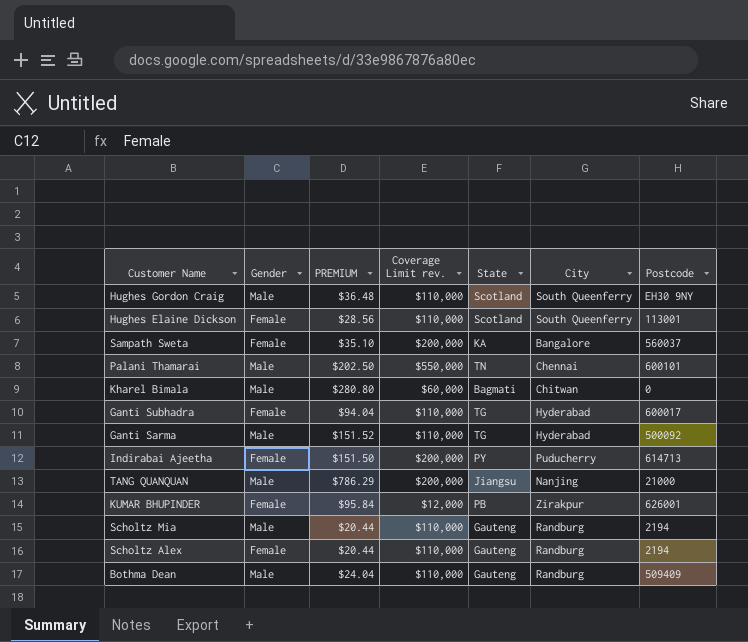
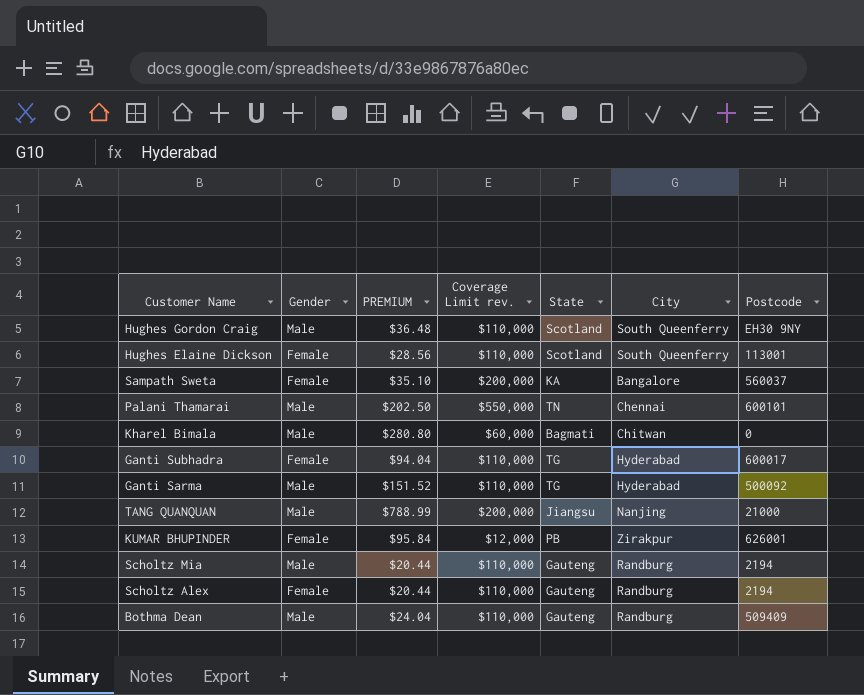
row Indirabai Ajeetha: Female | $151.50 | $200,000 | PY | Puducherry | 614713 -> none
TANG QUANQUAN | PREMIUM: $786.29 -> $788.99

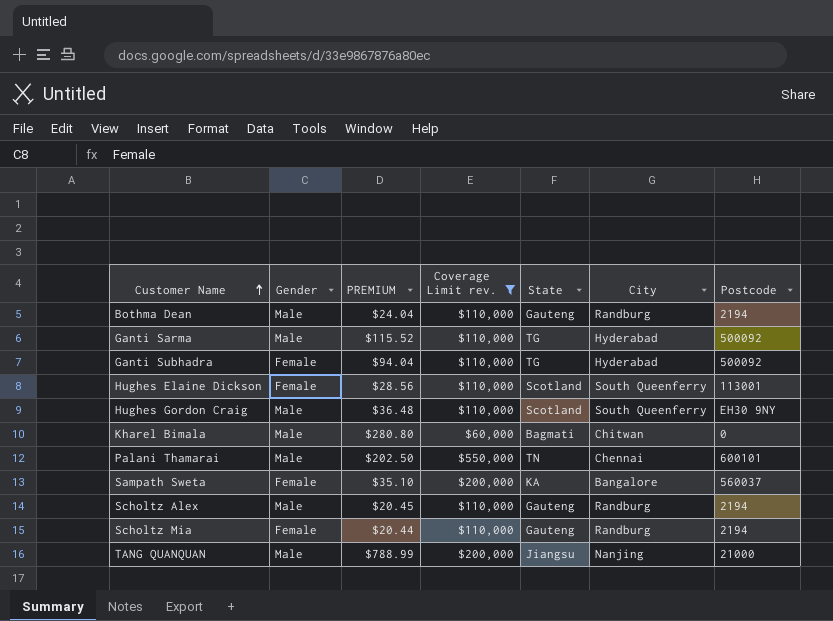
filter: none -> Coverage Limit rev. != $12,000
row order: none -> Customer Name ascending
Bothma Dean | Postcode: 509409 -> 2194
Ganti Sarma | PREMIUM: $151.52 -> $115.52
Ganti Subhadra | Postcode: 600017 -> 500092
Scholtz Alex | Gender: Female -> Male
Scholtz Alex | PREMIUM: $20.44 -> $20.45
Scholtz Mia | Gender: Male -> Female

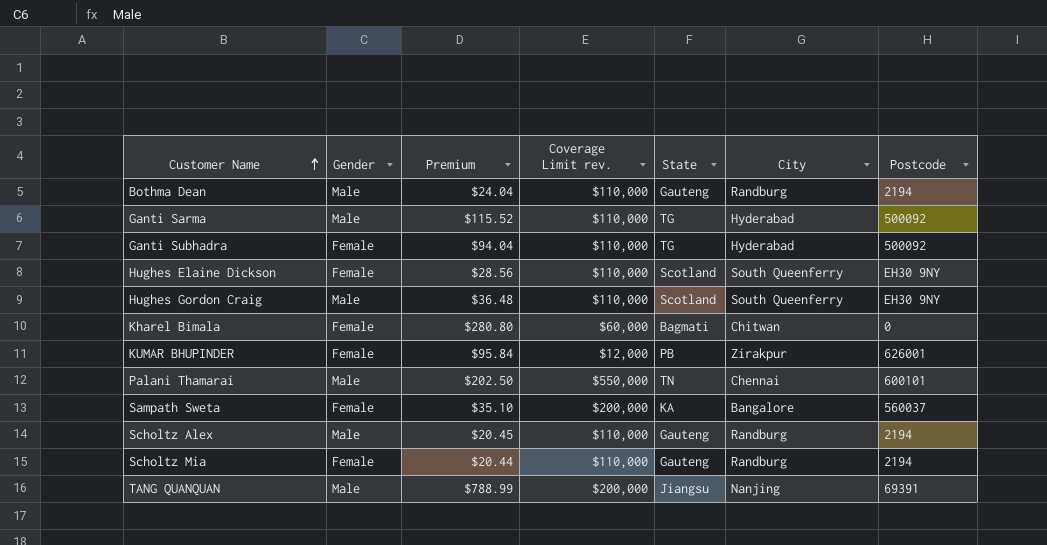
filter: Coverage Limit rev. != $12,000 -> none
column name: PREMIUM -> Premium
Hughes Elaine Dickson | Postcode: 113001 -> EH30 9NY
Kharel Bimala | Gender: Male -> Female
TANG QUANQUAN | Postcode: 21000 -> 69391

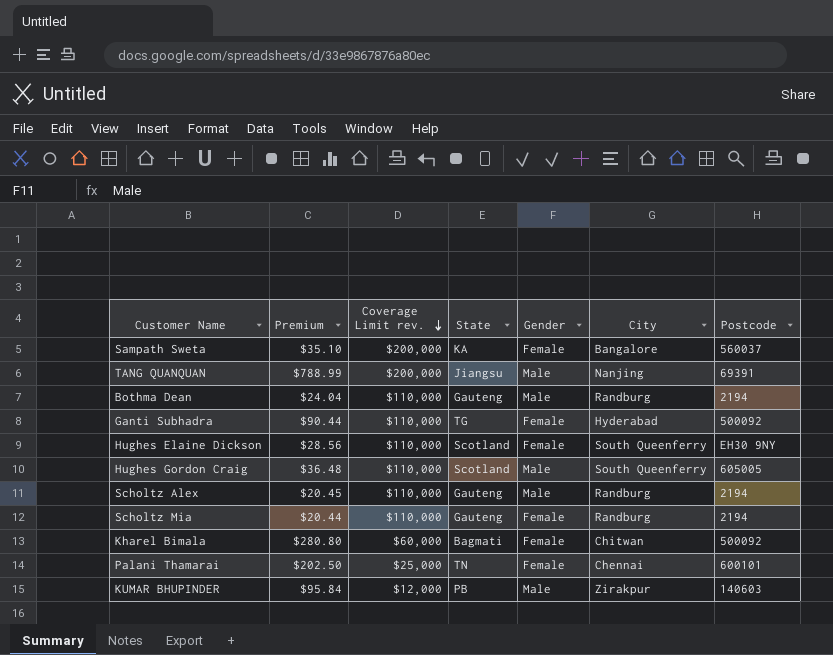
row order: Customer Name ascending -> Coverage Limit rev. descending
column Gender | position: 2 -> 5
row Ganti Sarma: Male | $115.52 | $110,000 | TG | Hyderabad | 500092 -> none
Ganti Subhadra | Premium: $94.04 -> $90.44
Hughes Gordon Craig | Postcode: EH30 9NY -> 605005
Kharel Bimala | Postcode: 0 -> 500092
Palani Thamarai | Coverage Limit rev.: $550,000 -> $25,000
Palani Thamarai | Gender: Male -> Female
KUMAR BHUPINDER | Gender: Female -> Male
KUMAR BHUPINDER | Postcode: 626001 -> 140603

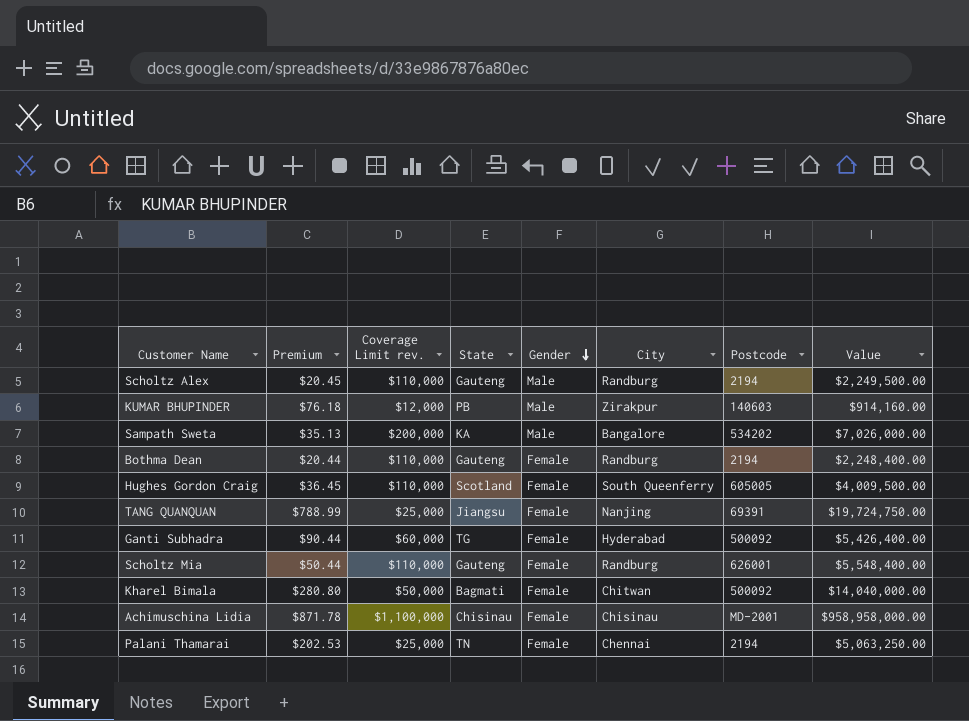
row order: Coverage Limit rev. descending -> Gender descending
column Value | formula: none -> [Premium] * [Coverage Limit rev.]
row Hughes Elaine Dickson: $28.56 | $110,000 | Scotland | Female | South Queenferry | EH30 9NY -> none
KUMAR BHUPINDER | Premium: $95.84 -> $76.18
Sampath Sweta | Premium: $35.10 -> $35.13
Sampath Sweta | Gender: Female -> Male
Sampath Sweta | Postcode: 560037 -> 534202
Bothma Dean | Premium: $24.04 -> $20.44
Bothma Dean | Gender: Male -> Female
Hughes Gordon Craig | Premium: $36.48 -> $36.45
Hughes Gordon Craig | Gender: Male -> Female
TANG QUANQUAN | Coverage Limit rev.: $200,000 -> $25,000
TANG QUANQUAN | Gender: Male -> Female
Ganti Subhadra | Coverage Limit rev.: $110,000 -> $60,000
Scholtz Mia | Premium: $20.44 -> $50.44
Scholtz Mia | Postcode: 2194 -> 626001
Kharel Bimala | Coverage Limit rev.: $60,000 -> $50,000
row Achimuschina Lidia: none -> $871.78 | $1,100,000 | Chisinau | Female | Chisinau | MD-2001 | $958,958,000.00
Palani Thamarai | Premium: $202.50 -> $202.53
Palani Thamarai | Postcode: 600101 -> 2194

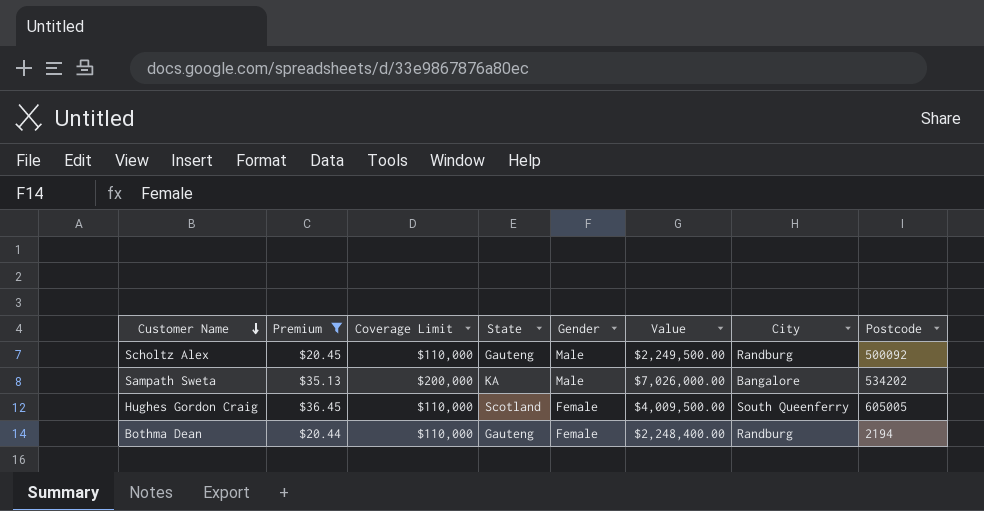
filter: none -> Premium <= $36.45
row order: Gender descending -> Customer Name descending
column name: Coverage Limit rev. -> Coverage Limit
column Value | position: 8 -> 6
Scholtz Alex | Postcode: 2194 -> 500092

